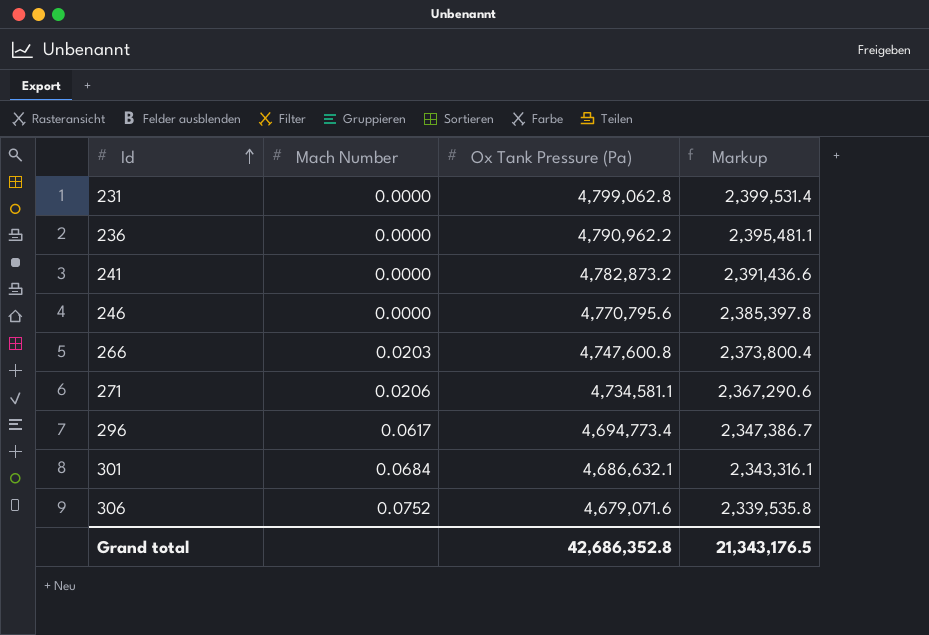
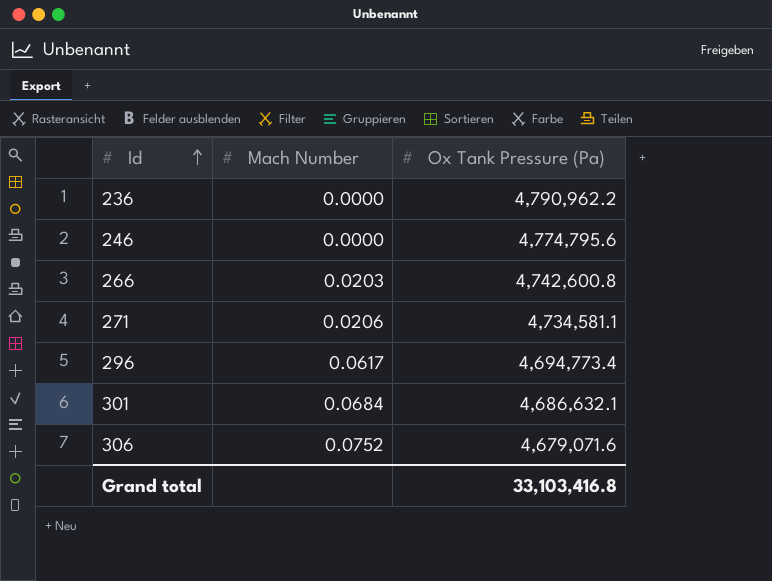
column Markup | formula: [Ox Tank Pressure (Pa)] * 0.5 -> none
row 231: 0.0000 | 4,799,062.8 | 2,399,531.4 -> none
row 241: 0.0000 | 4,782,873.2 | 2,391,436.6 -> none
246 | Ox Tank Pressure (Pa): 4,770,795.6 -> 4,774,795.6
266 | Ox Tank Pressure (Pa): 4,747,600.8 -> 4,742,600.8
Grand total | Ox Tank Pressure (Pa): 42,686,352.8 -> 33,103,416.8

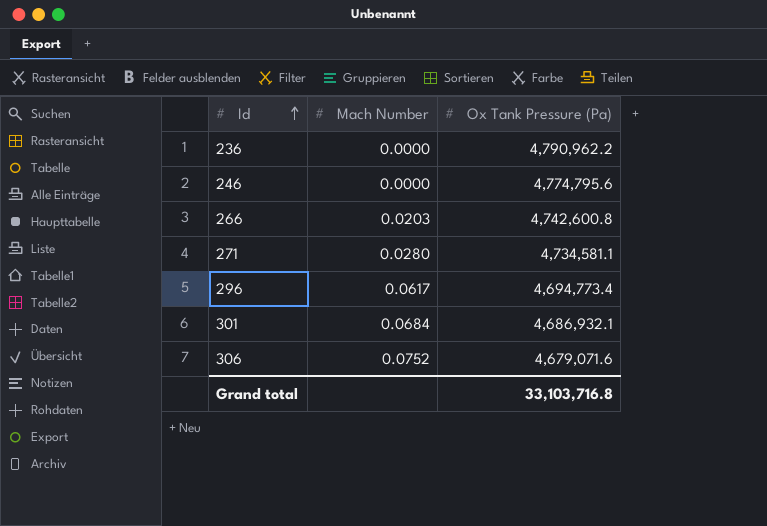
271 | Mach Number: 0.0206 -> 0.0280
301 | Ox Tank Pressure (Pa): 4,686,632.1 -> 4,686,932.1
Grand total | Ox Tank Pressure (Pa): 33,103,416.8 -> 33,103,716.8

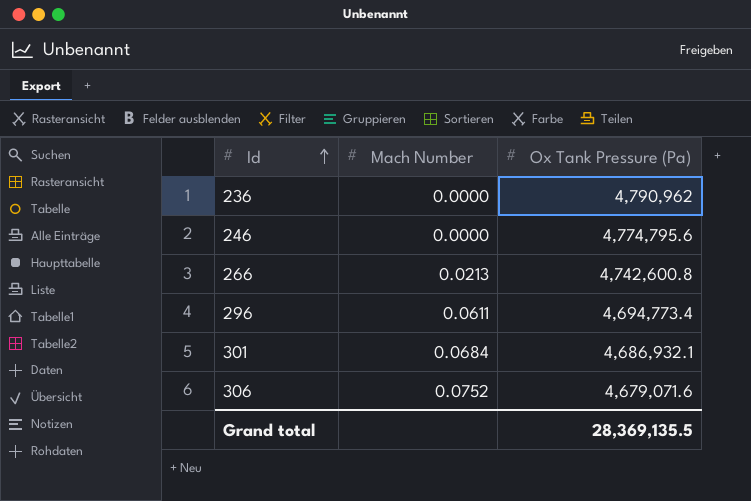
row 271: 0.0280 | 4,734,581.1 -> none
236 | Ox Tank Pressure (Pa): 4,790,962.2 -> 4,790,962
266 | Mach Number: 0.0203 -> 0.0213
296 | Mach Number: 0.0617 -> 0.0611
Grand total | Ox Tank Pressure (Pa): 33,103,716.8 -> 28,369,135.5

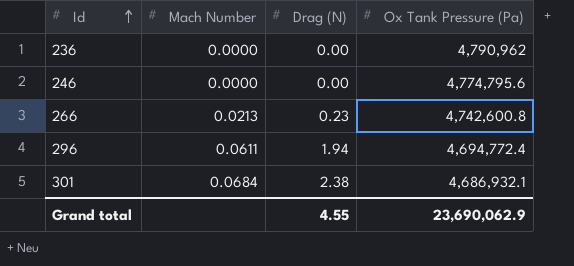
column Drag (N) | position: none -> 3
row 306: 0.0752 | 4,679,071.6 -> none
296 | Ox Tank Pressure (Pa): 4,694,773.4 -> 4,694,772.4
Grand total | Ox Tank Pressure (Pa): 28,369,135.5 -> 23,690,062.9

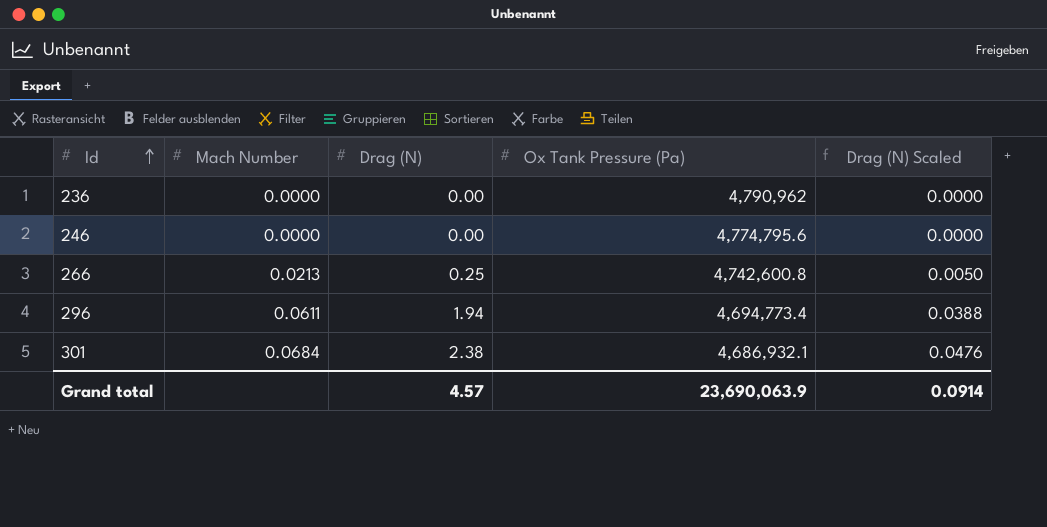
column Drag (N) Scaled | formula: none -> [Drag (N)] * 0.02
266 | Drag (N): 0.23 -> 0.25
296 | Ox Tank Pressure (Pa): 4,694,772.4 -> 4,694,773.4
Grand total | Drag (N): 4.55 -> 4.57
Grand total | Ox Tank Pressure (Pa): 23,690,062.9 -> 23,690,063.9

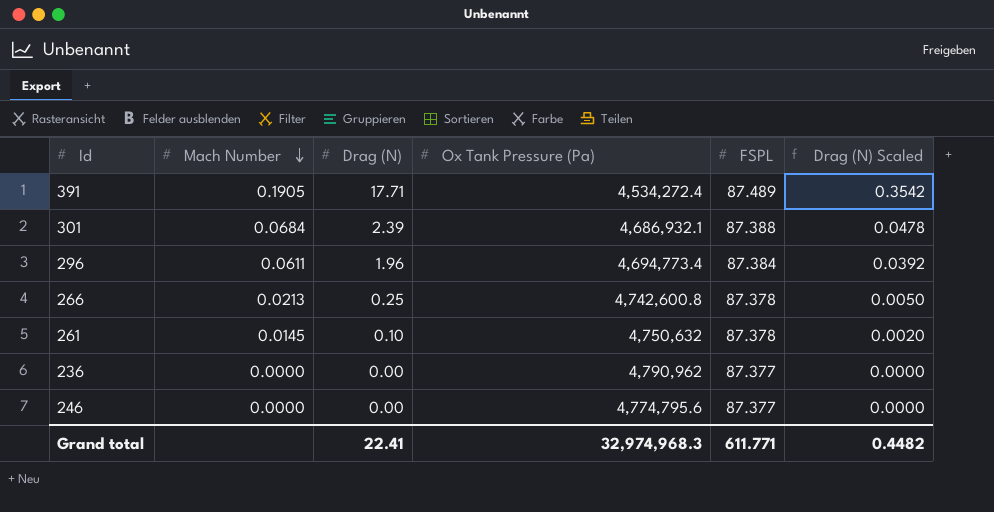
row order: Id ascending -> Mach Number descending
column FSPL | position: none -> 5
row 391: none -> 0.1905 | 17.71 | 4,534,272.4 | 87.489 | 0.3542
301 | Drag (N): 2.38 -> 2.39
301 | Drag (N) Scaled: 0.0476 -> 0.0478
296 | Drag (N): 1.94 -> 1.96
296 | Drag (N) Scaled: 0.0388 -> 0.0392
row 261: none -> 0.0145 | 0.10 | 4,750,632 | 87.378 | 0.0020
Grand total | Drag (N): 4.57 -> 22.41
Grand total | Ox Tank Pressure (Pa): 23,690,063.9 -> 32,974,968.3
Grand total | Drag (N) Scaled: 0.0914 -> 0.4482

